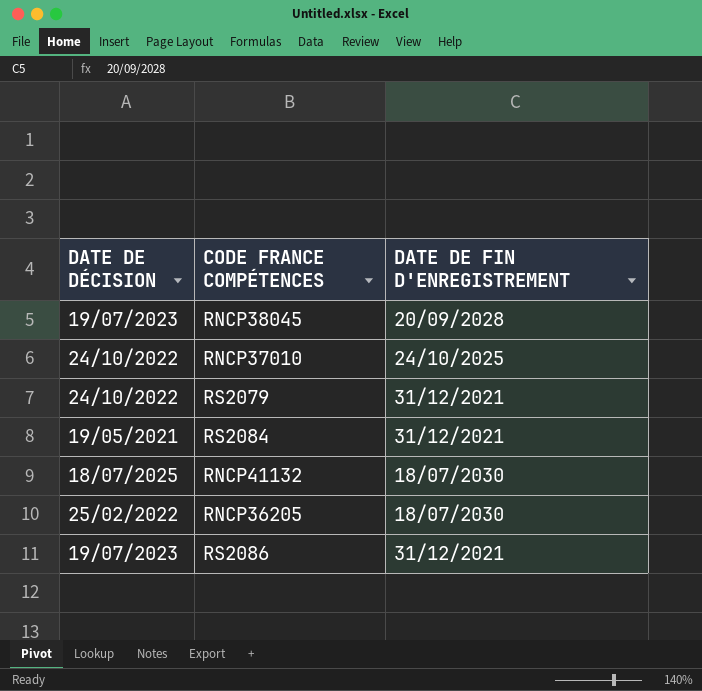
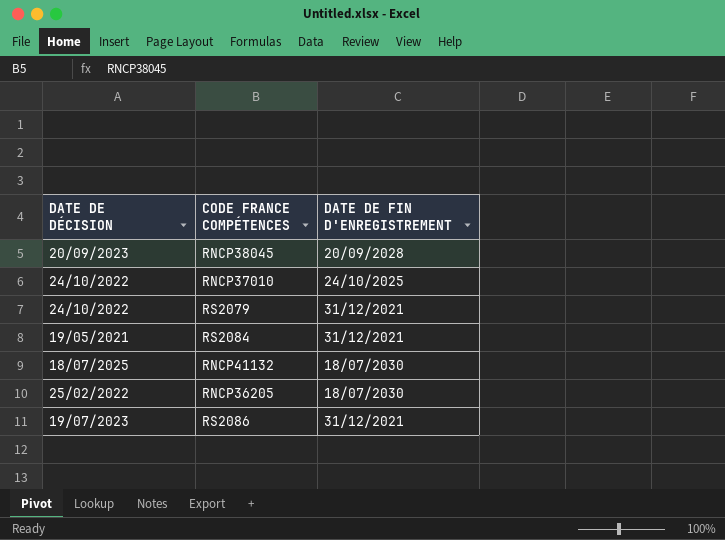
RNCP38045 | DATE DE DÉCISION: 19/07/2023 -> 20/09/2023

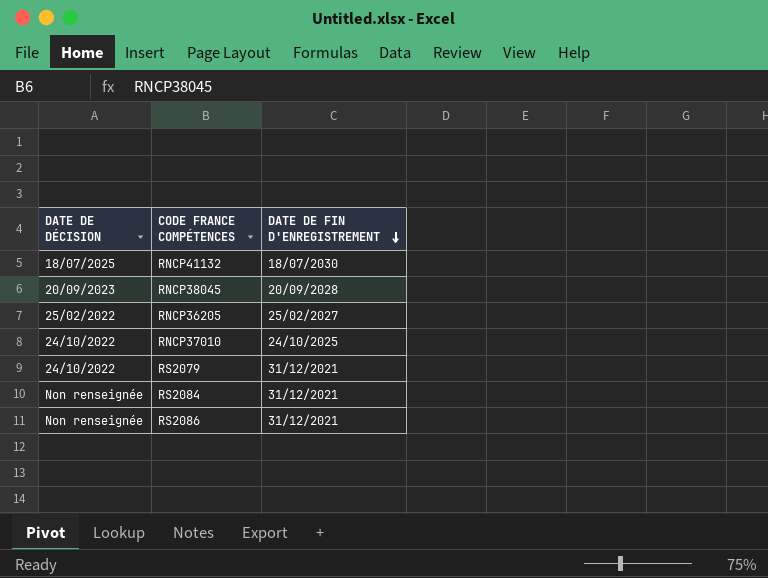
row order: none -> DATE DE FIN D'ENREGISTREMENT descending
RNCP36205 | DATE DE FIN D'ENREGISTREMENT: 18/07/2030 -> 25/02/2027
RS2084 | DATE DE DÉCISION: 19/05/2021 -> Non renseignée
RS2086 | DATE DE DÉCISION: 19/07/2023 -> Non renseignée

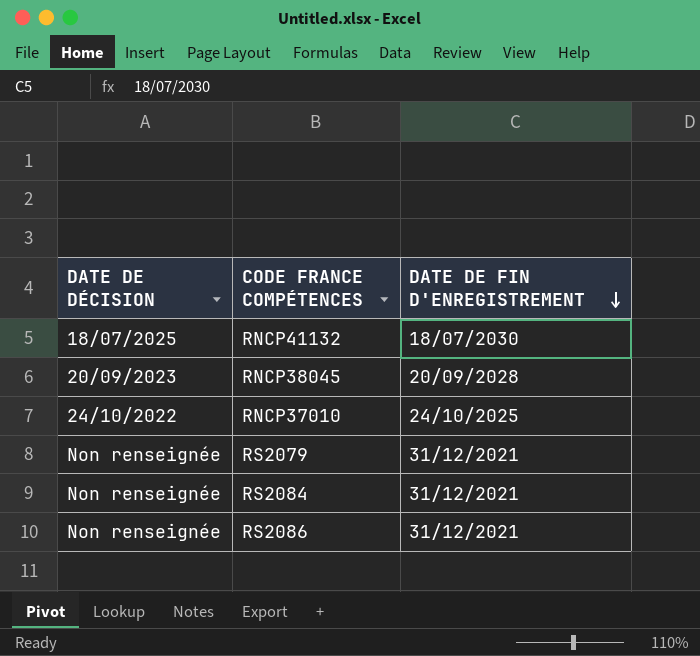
row RNCP36205: 25/02/2022 | 25/02/2027 -> none
RS2079 | DATE DE DÉCISION: 24/10/2022 -> Non renseignée

